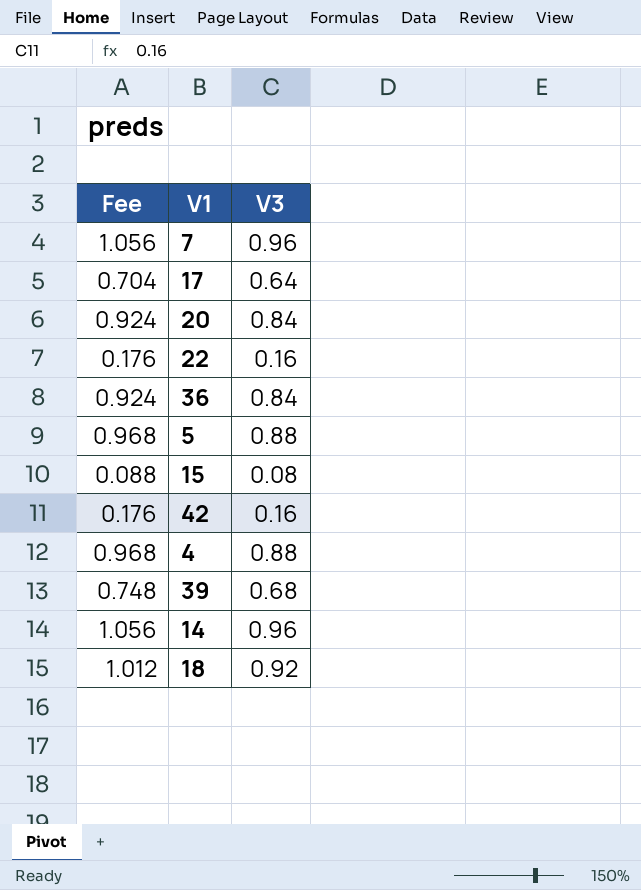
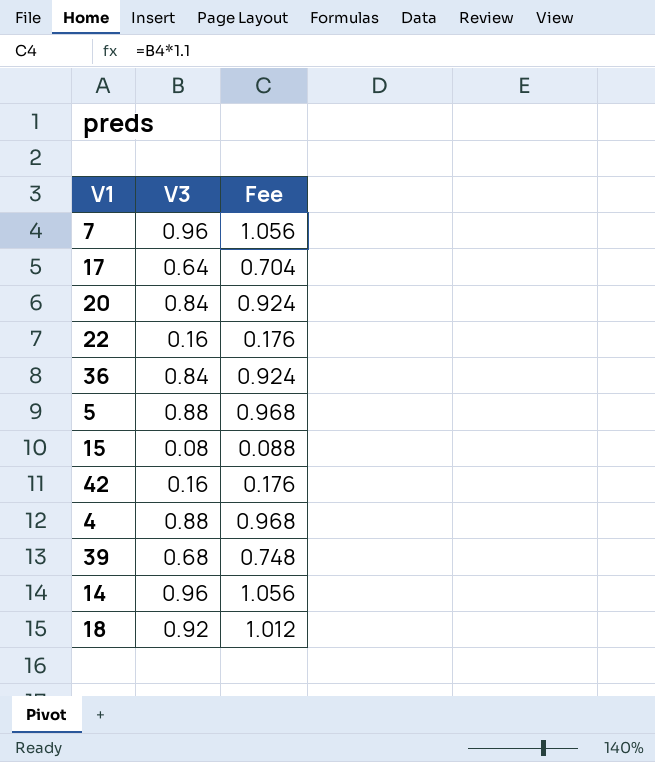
column Fee | position: 1 -> 3

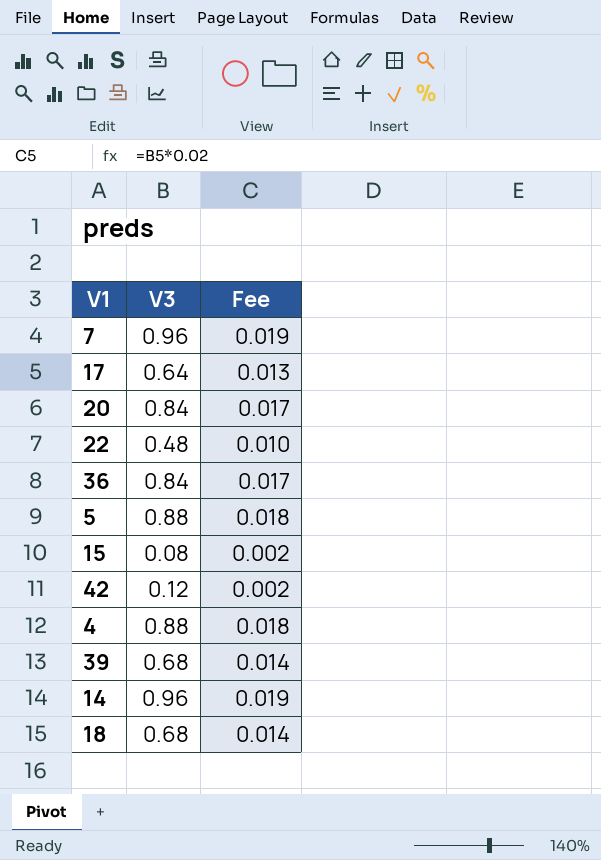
column Fee | formula: [V3] * 1.1 -> [V3] * 0.02
22 | V3: 0.16 -> 0.48
42 | V3: 0.16 -> 0.12
18 | V3: 0.92 -> 0.68

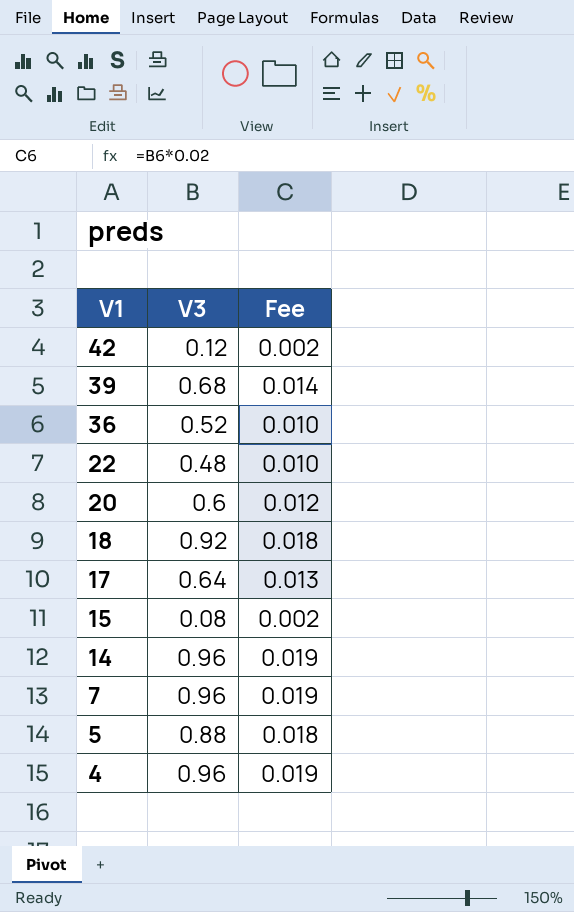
row order: none -> V1 descending
36 | V3: 0.84 -> 0.52
36 | Fee: 0.017 -> 0.010
20 | V3: 0.84 -> 0.6
20 | Fee: 0.017 -> 0.012
18 | V3: 0.68 -> 0.92
18 | Fee: 0.014 -> 0.018
4 | V3: 0.88 -> 0.96
4 | Fee: 0.018 -> 0.019

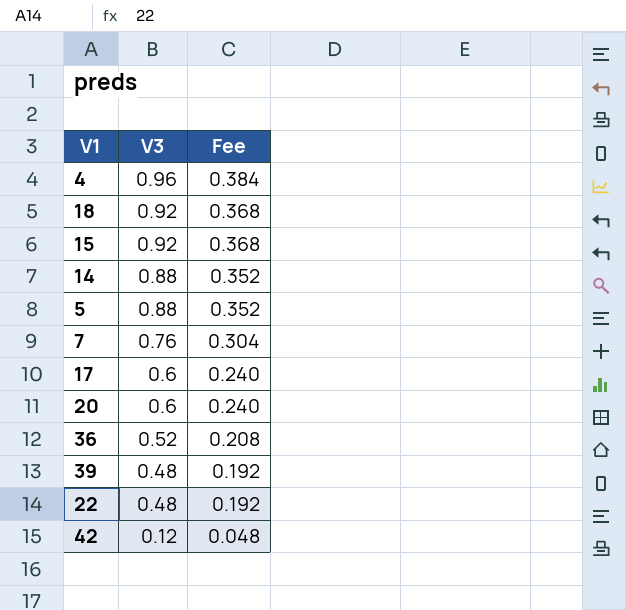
row order: V1 descending -> V3 descending
column Fee | formula: [V3] * 0.02 -> [V3] * 0.4
15 | V3: 0.08 -> 0.92
14 | V3: 0.96 -> 0.88
7 | V3: 0.96 -> 0.76
17 | V3: 0.64 -> 0.6
39 | V3: 0.68 -> 0.48

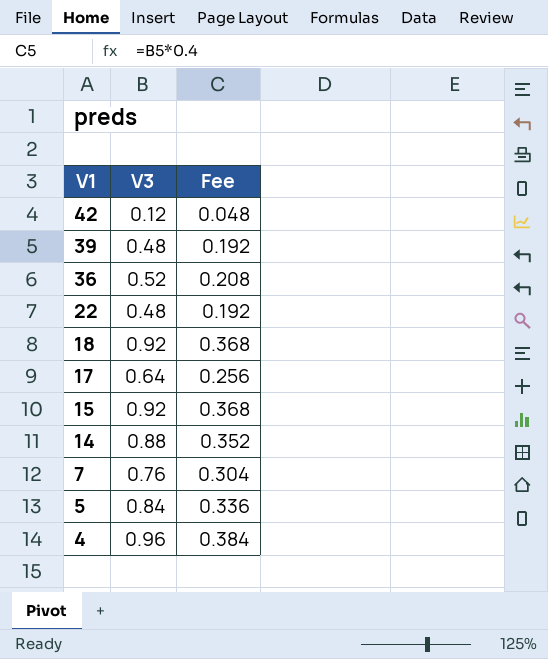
row order: V3 descending -> V1 descending
row 20: 0.6 | 0.240 -> none
17 | V3: 0.6 -> 0.64
17 | Fee: 0.240 -> 0.256
5 | V3: 0.88 -> 0.84
5 | Fee: 0.352 -> 0.336

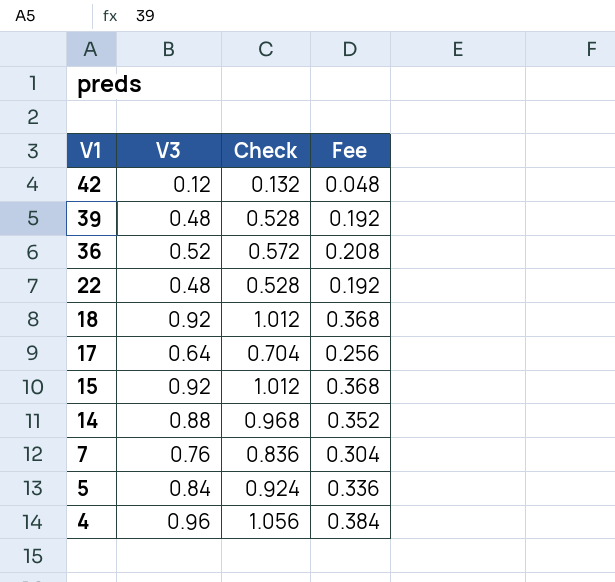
column Check | formula: none -> [V3] * 1.1

